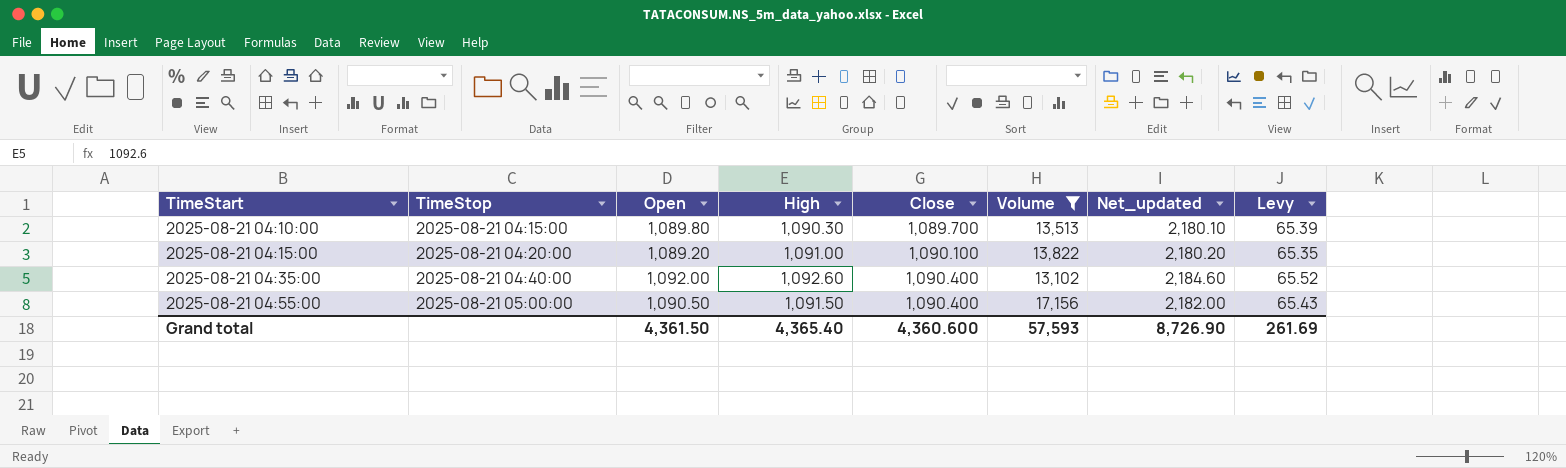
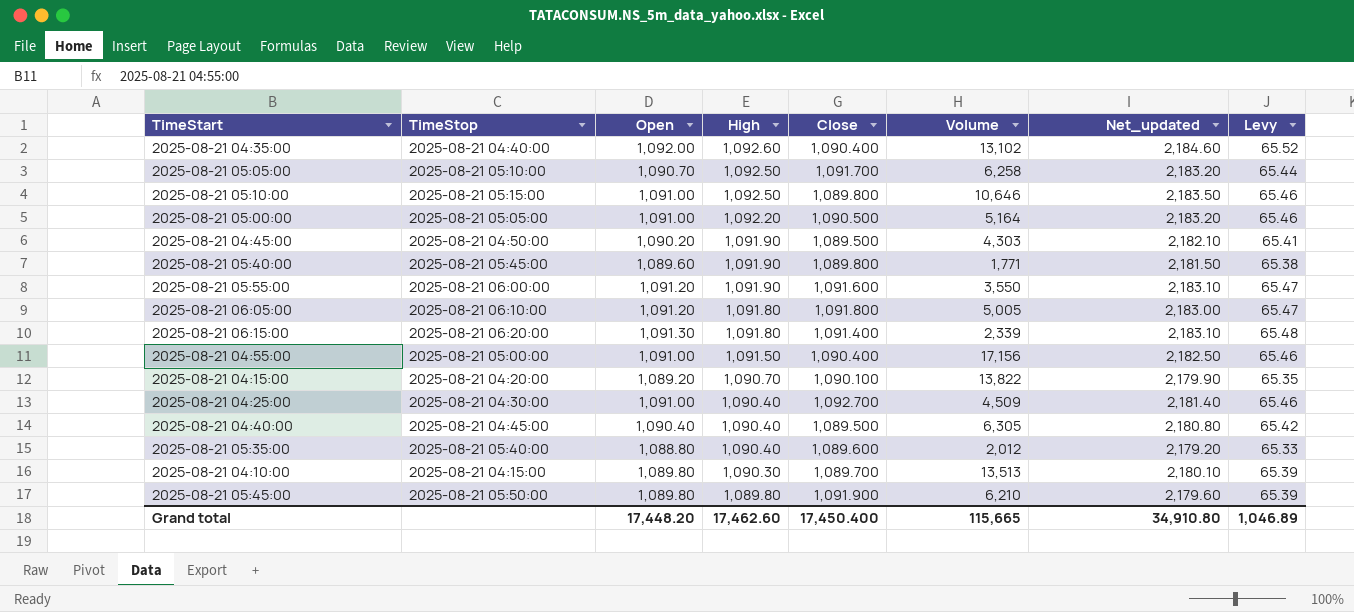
filter: Volume >= 13,102 -> none
row order: TimeStart ascending -> High descending
2025-08-21 04:55:00 | Open: 1,090.50 -> 1,091.00
2025-08-21 04:55:00 | Net_updated: 2,182.00 -> 2,182.50
2025-08-21 04:55:00 | Levy: 65.43 -> 65.46
2025-08-21 04:15:00 | High: 1,091.00 -> 1,090.70
2025-08-21 04:15:00 | Net_updated: 2,180.20 -> 2,179.90
Grand total | Open: 4,361.50 -> 17,448.20
Grand total | High: 4,365.40 -> 17,462.60
Grand total | Close: 4,360.600 -> 17,450.400
Grand total | Volume: 57,593 -> 115,665
Grand total | Net_updated: 8,726.90 -> 34,910.80
Grand total | Levy: 261.69 -> 1,046.89

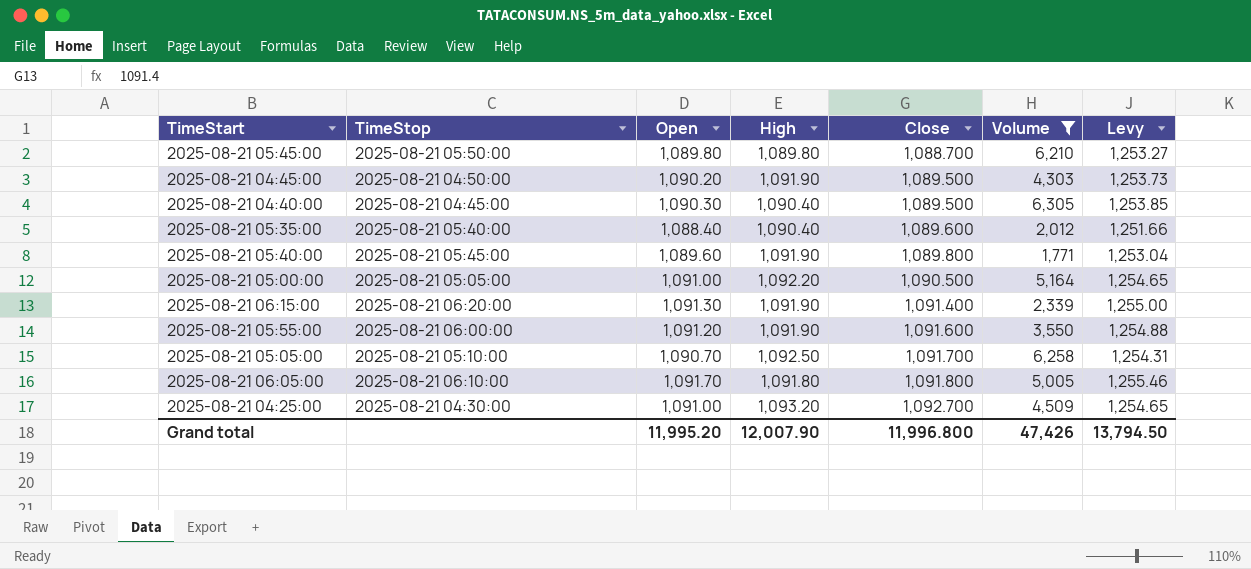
filter: none -> Volume <= 6,305
row order: High descending -> Close ascending
column Net_updated | formula: [Open] + [High] -> none
column Levy | formula: [Open] * 0.06 -> [Open] * 1.15
2025-08-21 05:45:00 | Close: 1,091.900 -> 1,088.700
2025-08-21 04:40:00 | Open: 1,090.40 -> 1,090.30
2025-08-21 05:35:00 | Open: 1,088.80 -> 1,088.40
2025-08-21 06:15:00 | High: 1,091.80 -> 1,091.90
2025-08-21 06:05:00 | Open: 1,091.20 -> 1,091.70
2025-08-21 04:25:00 | High: 1,090.40 -> 1,093.20
Grand total | Open: 17,448.20 -> 11,995.20
Grand total | High: 17,462.60 -> 12,007.90
Grand total | Close: 17,450.400 -> 11,996.800
Grand total | Volume: 115,665 -> 47,426
Grand total | Levy: 1,046.89 -> 13,794.50

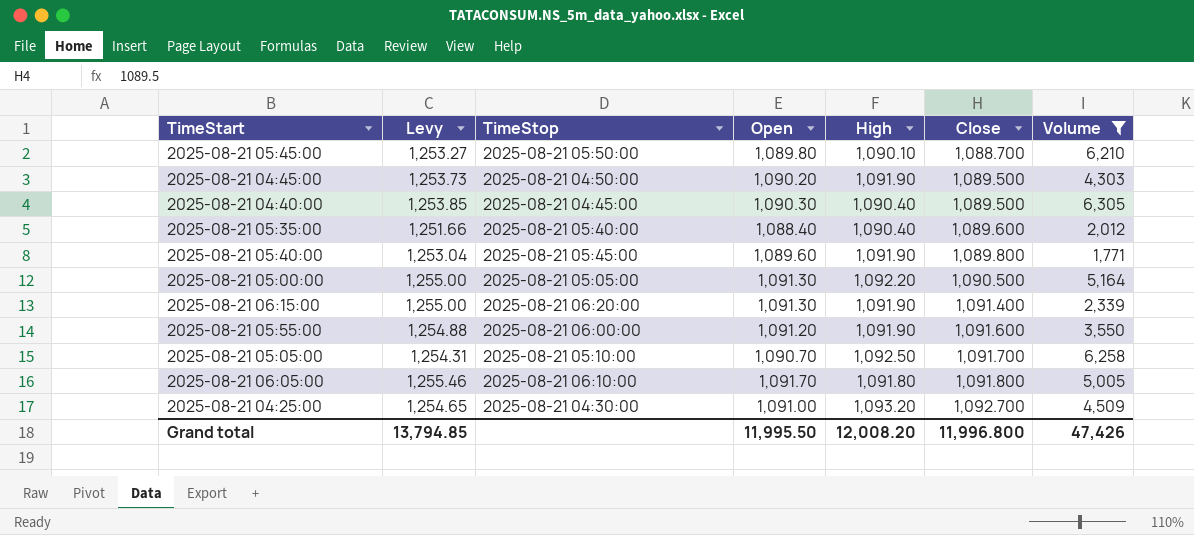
column Levy | position: 7 -> 2
2025-08-21 05:45:00 | High: 1,089.80 -> 1,090.10
2025-08-21 05:00:00 | Levy: 1,254.65 -> 1,255.00
2025-08-21 05:00:00 | Open: 1,091.00 -> 1,091.30
Grand total | Levy: 13,794.50 -> 13,794.85
Grand total | Open: 11,995.20 -> 11,995.50
Grand total | High: 12,007.90 -> 12,008.20

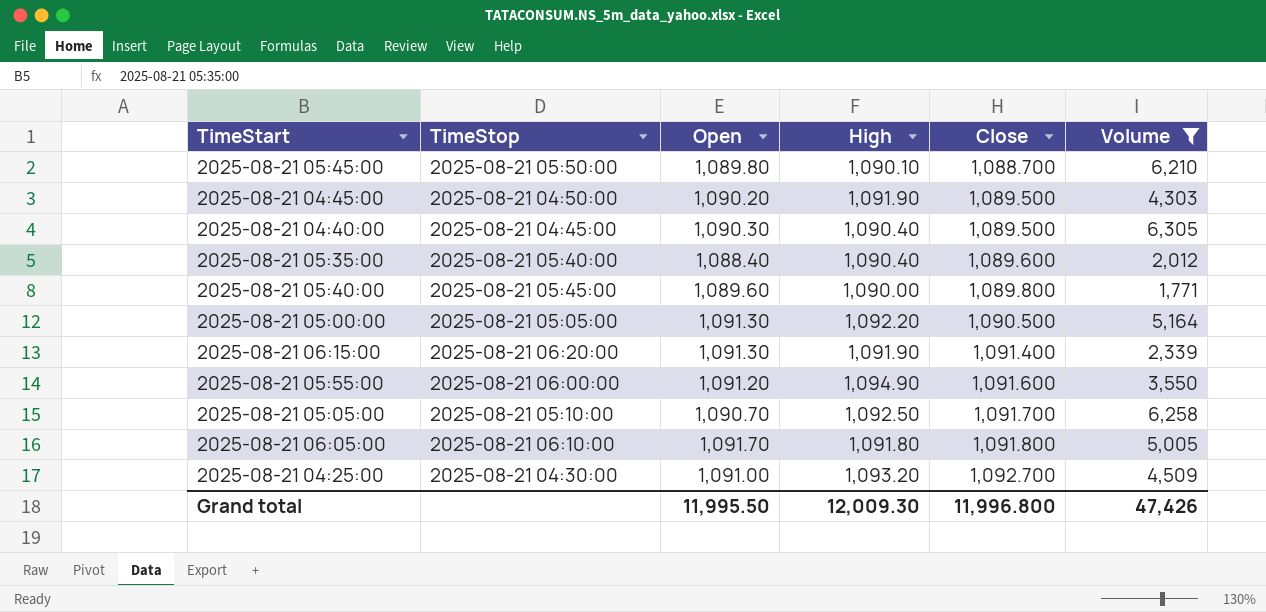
column Levy | formula: [Open] * 1.15 -> none
2025-08-21 05:40:00 | High: 1,091.90 -> 1,090.00
2025-08-21 05:55:00 | High: 1,091.90 -> 1,094.90
Grand total | High: 12,008.20 -> 12,009.30

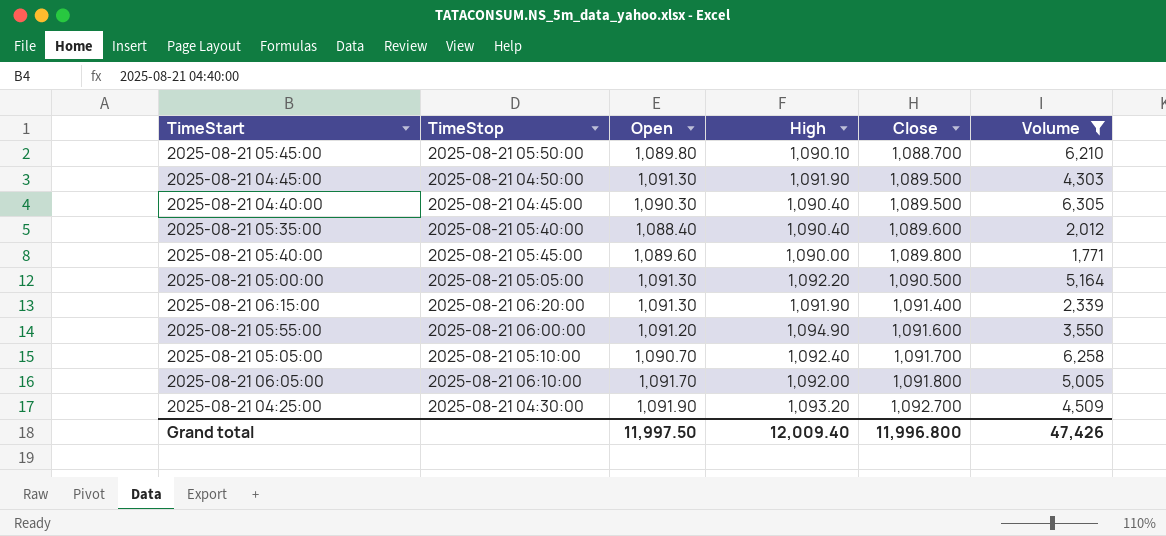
2025-08-21 04:45:00 | Open: 1,090.20 -> 1,091.30
2025-08-21 05:05:00 | High: 1,092.50 -> 1,092.40
2025-08-21 06:05:00 | High: 1,091.80 -> 1,092.00
2025-08-21 04:25:00 | Open: 1,091.00 -> 1,091.90
Grand total | Open: 11,995.50 -> 11,997.50
Grand total | High: 12,009.30 -> 12,009.40

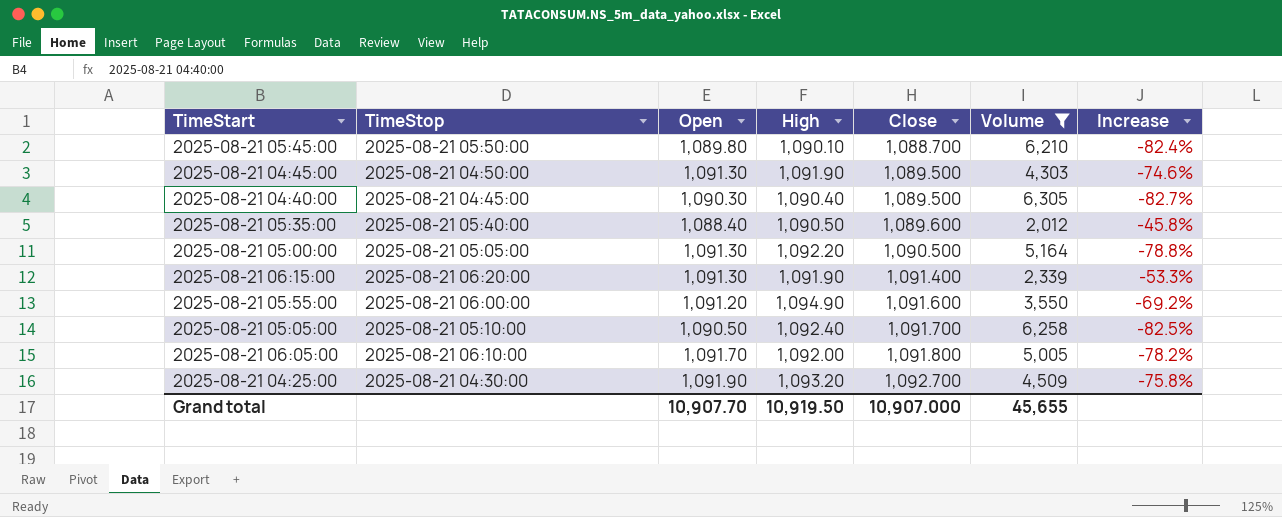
column Increase | formula: none -> ([High] - [Volume]) / [Volume]
row 2025-08-21 05:40:00: 2025-08-21 05:45:00 | 1,089.60 | 1,090.00 | 1,089.800 | 1,771 -> none
2025-08-21 05:35:00 | High: 1,090.40 -> 1,090.50
2025-08-21 05:05:00 | Open: 1,090.70 -> 1,090.50
Grand total | Open: 11,997.50 -> 10,907.70
Grand total | High: 12,009.40 -> 10,919.50
Grand total | Close: 11,996.800 -> 10,907.000
Grand total | Volume: 47,426 -> 45,655

